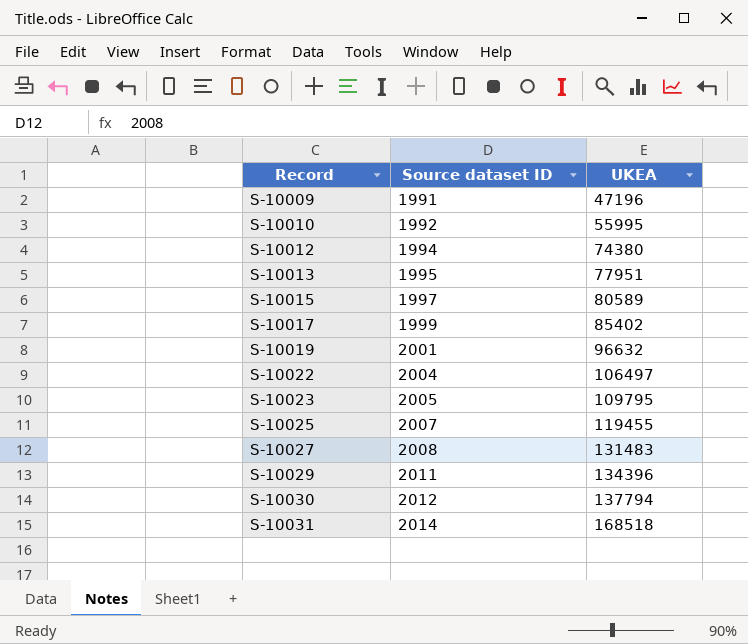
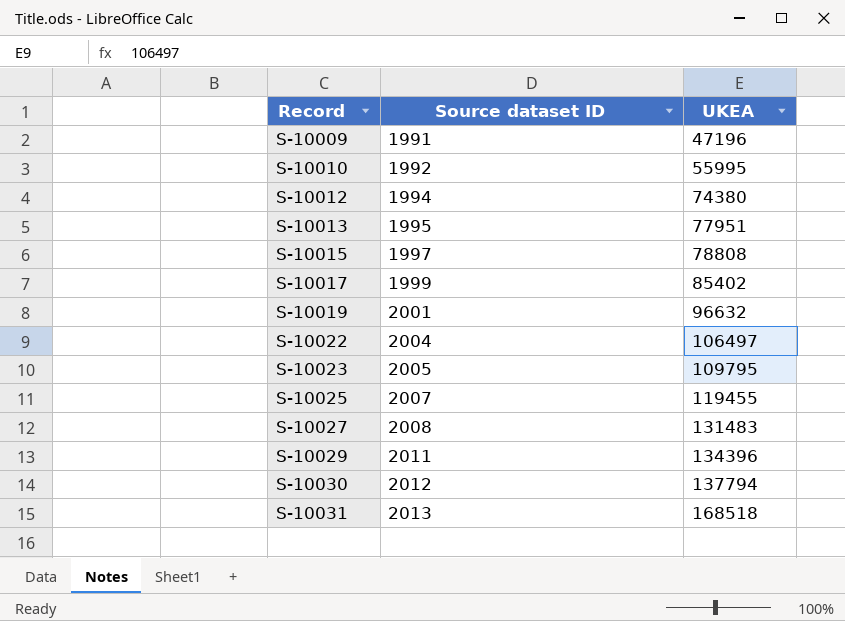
S-10015 | UKEA: 80589 -> 78808
S-10031 | Source dataset ID: 2014 -> 2013

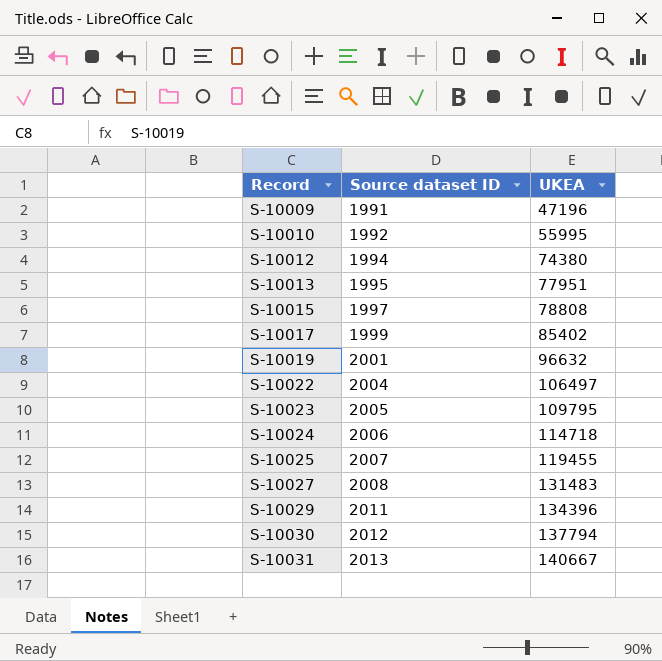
row S-10024: none -> 2006 | 114718
S-10031 | UKEA: 168518 -> 140667

